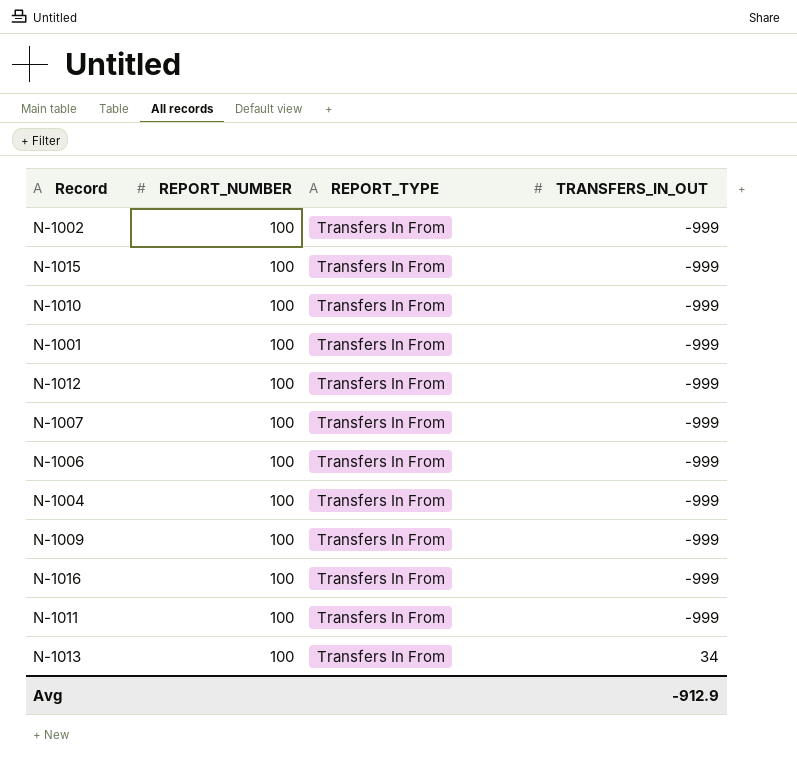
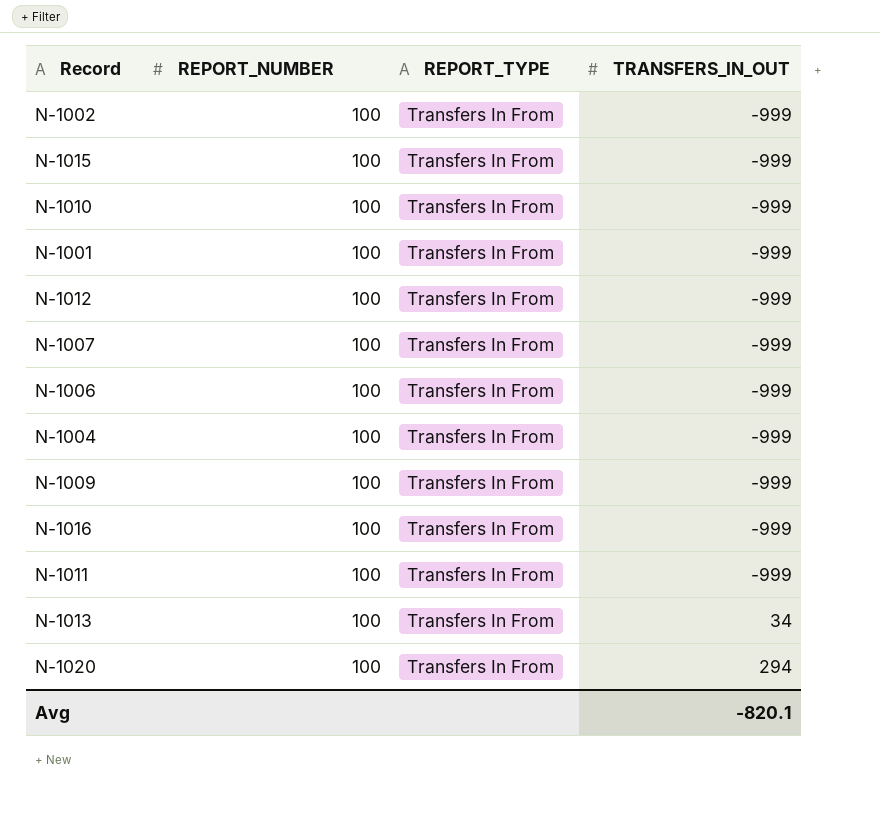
row N-1020: none -> 100 | Transfers In From | 294
Avg | TRANSFERS_IN_OUT: -912.9 -> -820.1

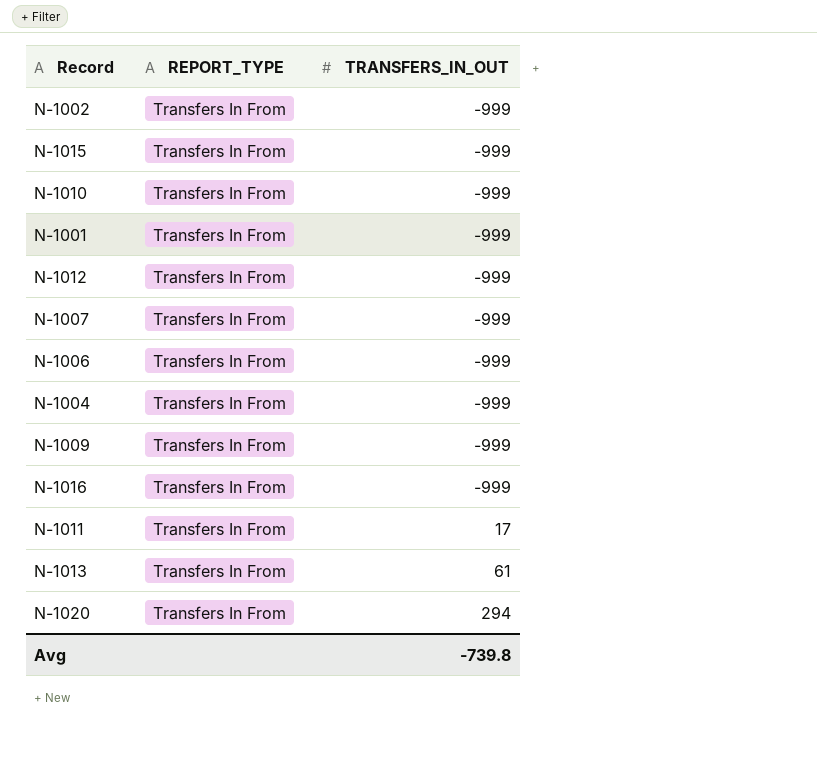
column REPORT_NUMBER | position: 2 -> none
N-1011 | TRANSFERS_IN_OUT: -999 -> 17
N-1013 | TRANSFERS_IN_OUT: 34 -> 61
Avg | TRANSFERS_IN_OUT: -820.1 -> -739.8

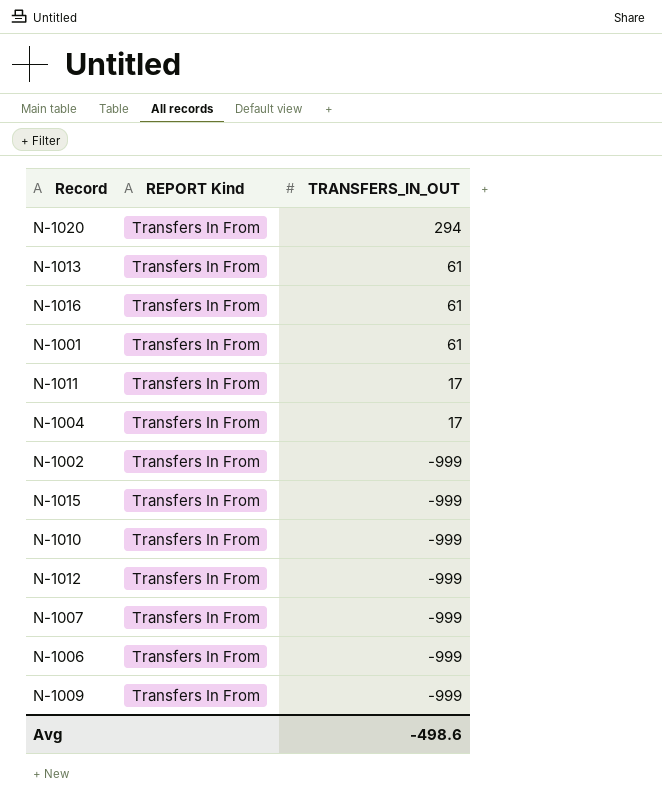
row order: TRANSFERS_IN_OUT ascending -> TRANSFERS_IN_OUT descending
column name: REPORT_TYPE -> REPORT Kind
N-1016 | TRANSFERS_IN_OUT: -999 -> 61
N-1001 | TRANSFERS_IN_OUT: -999 -> 61
N-1004 | TRANSFERS_IN_OUT: -999 -> 17
Avg | TRANSFERS_IN_OUT: -739.8 -> -498.6

